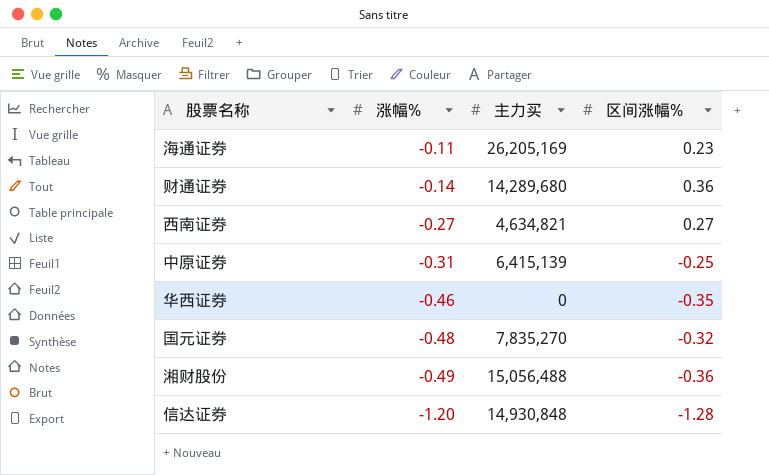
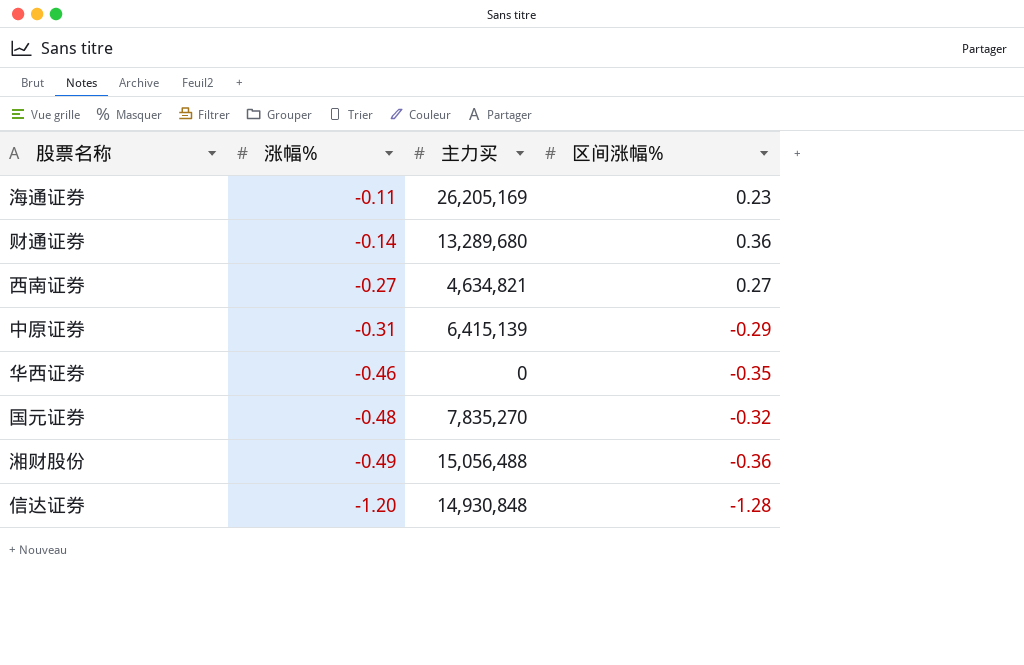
财通证券 | 主力买: 14,289,680 -> 13,289,680
中原证券 | 区间涨幅%: -0.25 -> -0.29

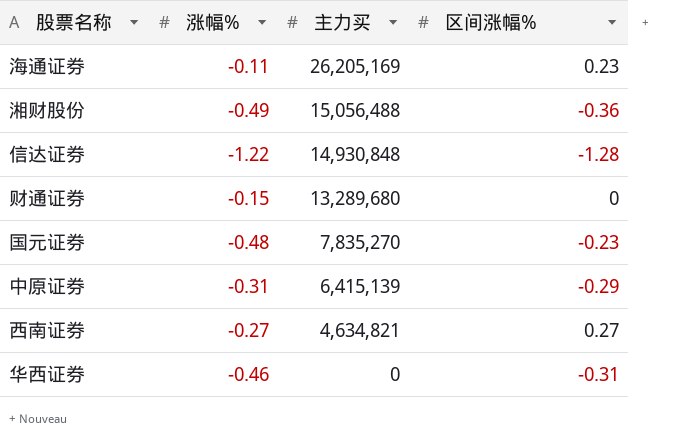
row order: 涨幅% descending -> 主力买 descending
信达证券 | 涨幅%: -1.20 -> -1.22
财通证券 | 涨幅%: -0.14 -> -0.15
财通证券 | 区间涨幅%: 0.36 -> 0
国元证券 | 区间涨幅%: -0.32 -> -0.23
华西证券 | 区间涨幅%: -0.35 -> -0.31

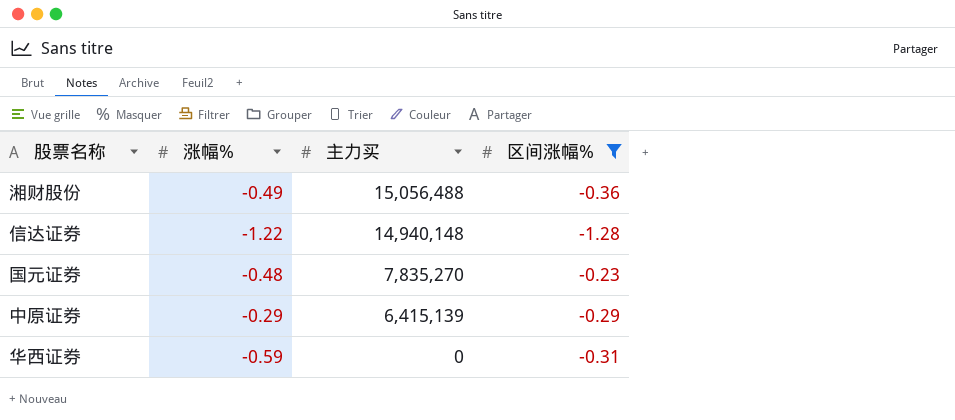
filter: none -> 区间涨幅% <= -0.23
信达证券 | 主力买: 14,930,848 -> 14,940,148
中原证券 | 涨幅%: -0.31 -> -0.29
华西证券 | 涨幅%: -0.46 -> -0.59

